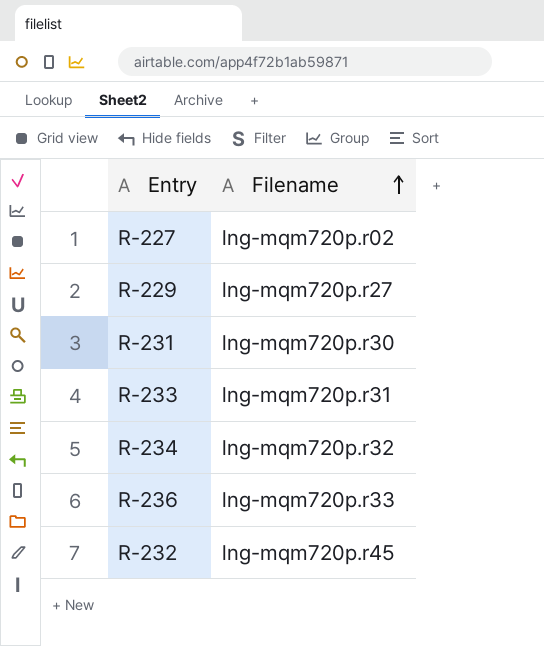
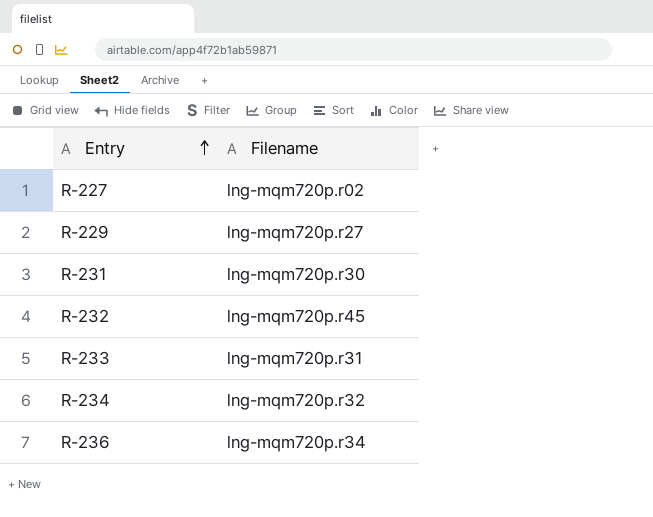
row order: Filename ascending -> Entry ascending
R-236 | Filename: lng-mqm720p.r33 -> lng-mqm720p.r34

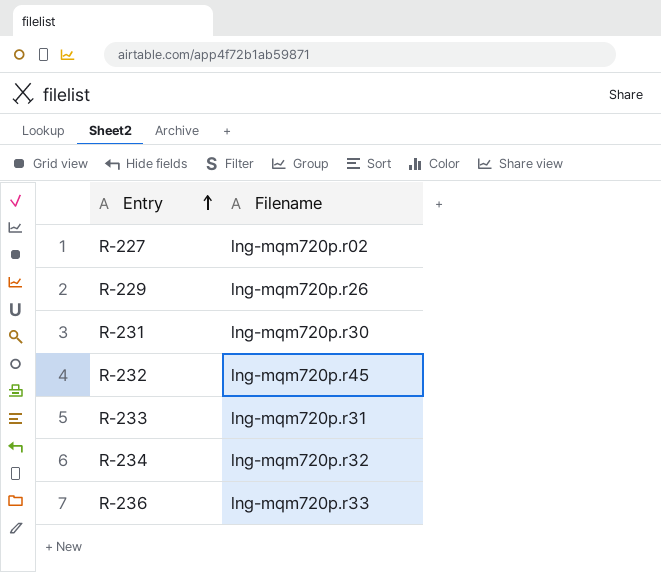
R-229 | Filename: lng-mqm720p.r27 -> lng-mqm720p.r26
R-236 | Filename: lng-mqm720p.r34 -> lng-mqm720p.r33

